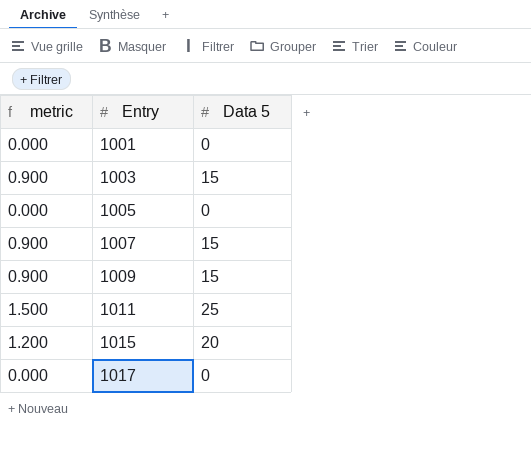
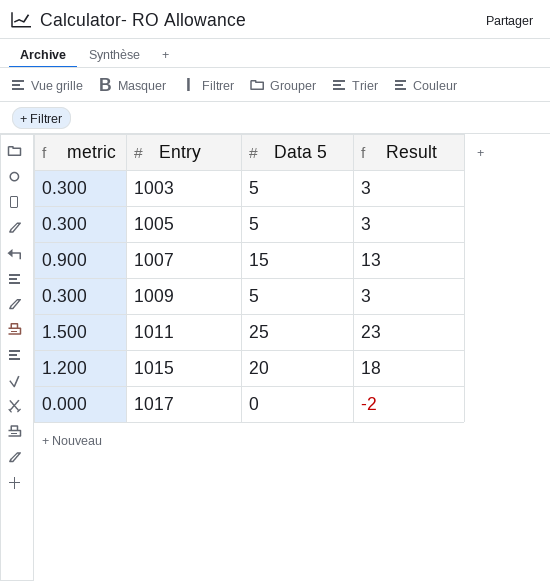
column Result | formula: none -> [Data 5] - 2
row 1001: 0.000 | 0 -> none
1003 | metric: 0.900 -> 0.300
1003 | Data 5: 15 -> 5
1005 | metric: 0.000 -> 0.300
1005 | Data 5: 0 -> 5
1009 | metric: 0.900 -> 0.300
1009 | Data 5: 15 -> 5

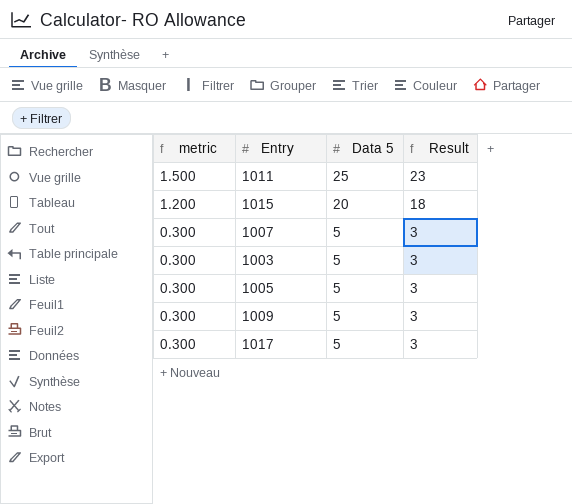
row order: Entry ascending -> metric descending
1007 | metric: 0.900 -> 0.300
1007 | Data 5: 15 -> 5
1007 | Result: 13 -> 3
1017 | metric: 0.000 -> 0.300
1017 | Data 5: 0 -> 5
1017 | Result: -2 -> 3

